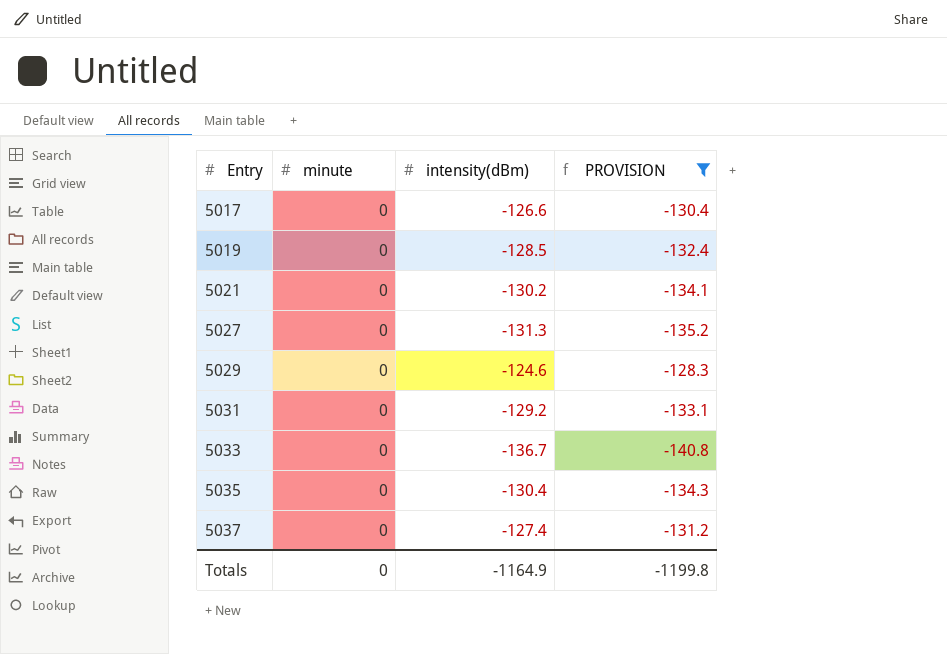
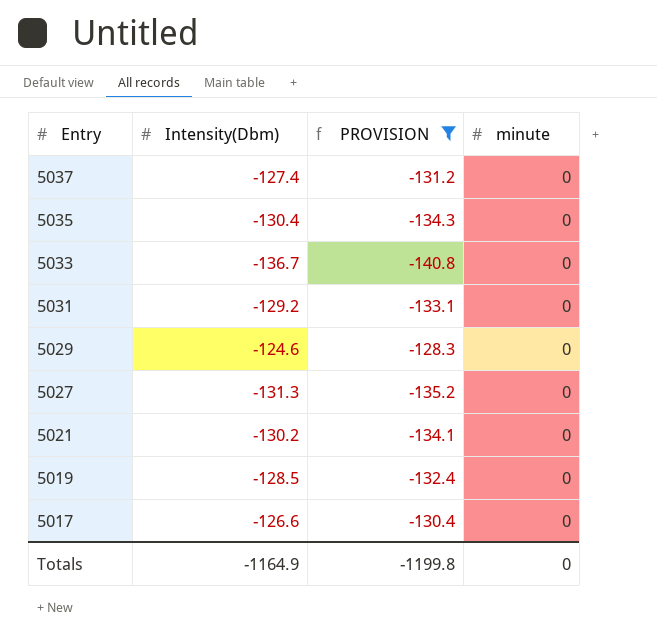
row order: Entry ascending -> Entry descending
column name: intensity(dBm) -> Intensity(Dbm)
column minute | position: 2 -> 4

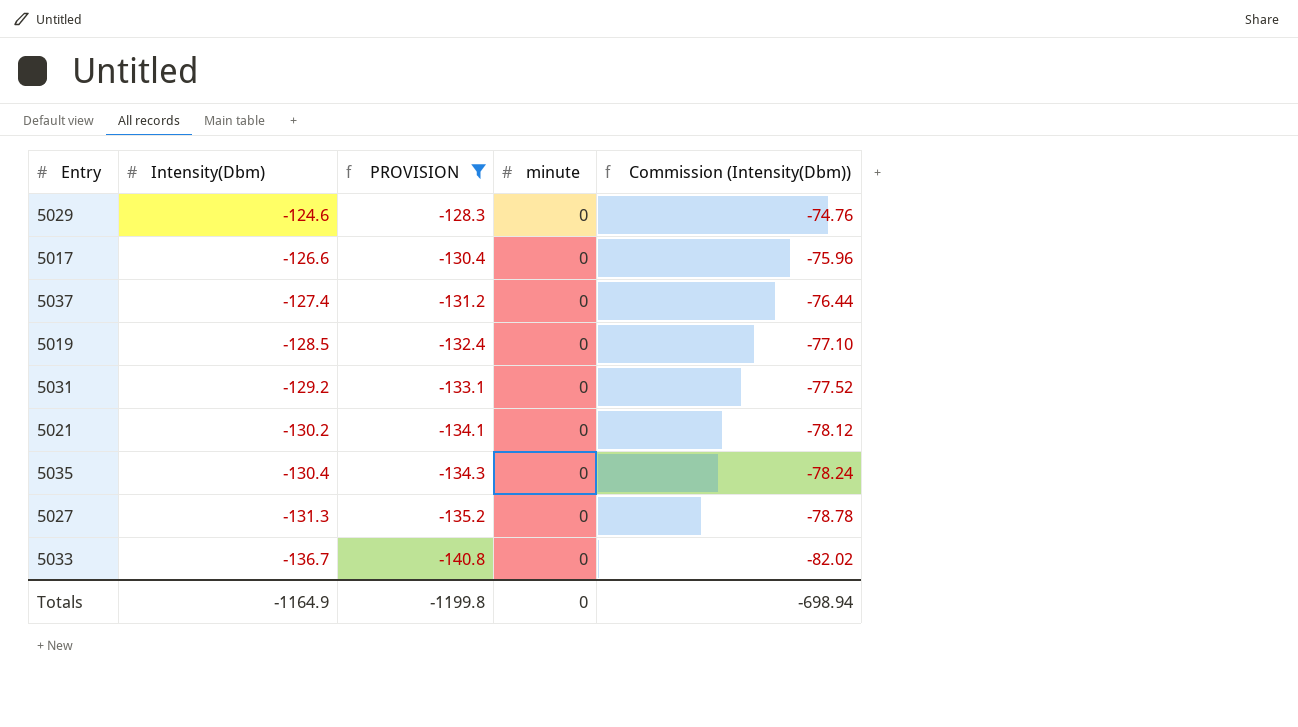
row order: Entry descending -> Intensity(Dbm) descending
column Commission (Intensity(Dbm)) | formula: none -> [Intensity(Dbm)] * 0.6

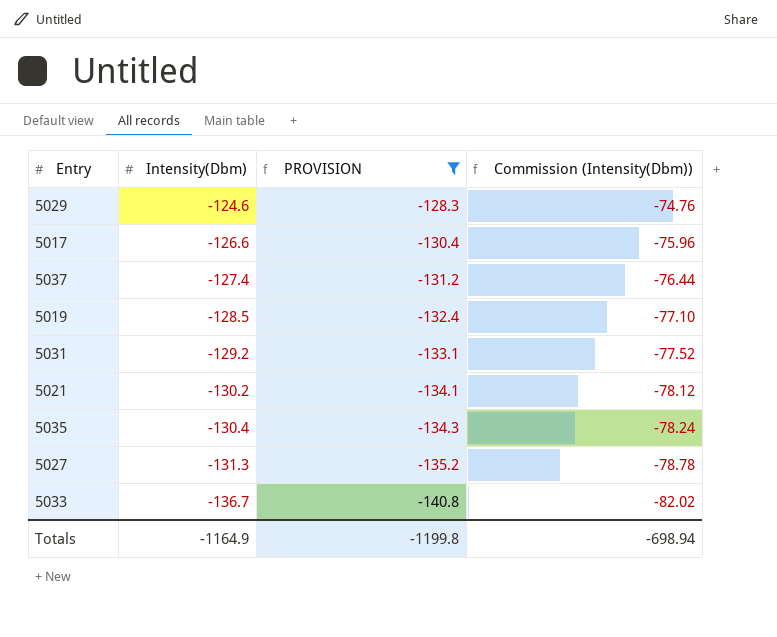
column minute | position: 4 -> none

